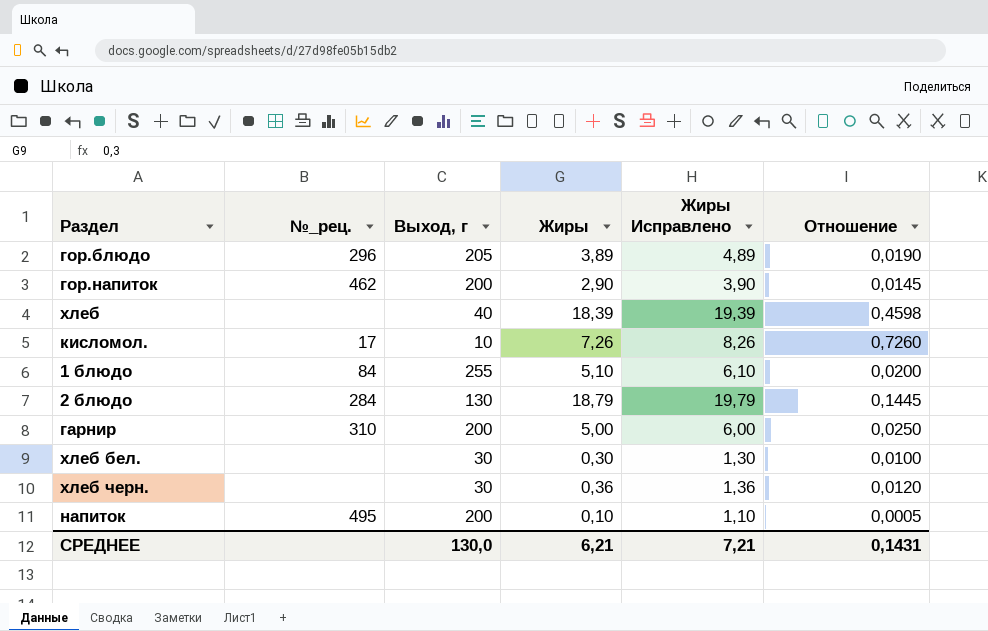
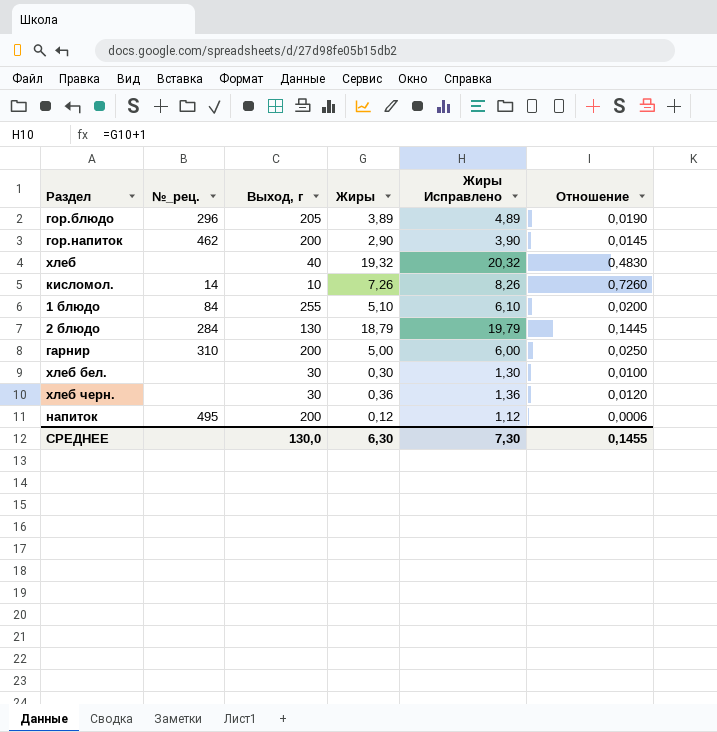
хлеб | Жиры: 18,39 -> 19,32
хлеб | Жиры Исправлено: 19,39 -> 20,32
хлеб | Отношение: 0,4598 -> 0,4830
кисломол. | №_рец.: 17 -> 14
напиток | Жиры: 0,10 -> 0,12
напиток | Жиры Исправлено: 1,10 -> 1,12
напиток | Отношение: 0,0005 -> 0,0006
СРЕДНЕЕ | Жиры: 6,21 -> 6,30
СРЕДНЕЕ | Жиры Исправлено: 7,21 -> 7,30
СРЕДНЕЕ | Отношение: 0,1431 -> 0,1455

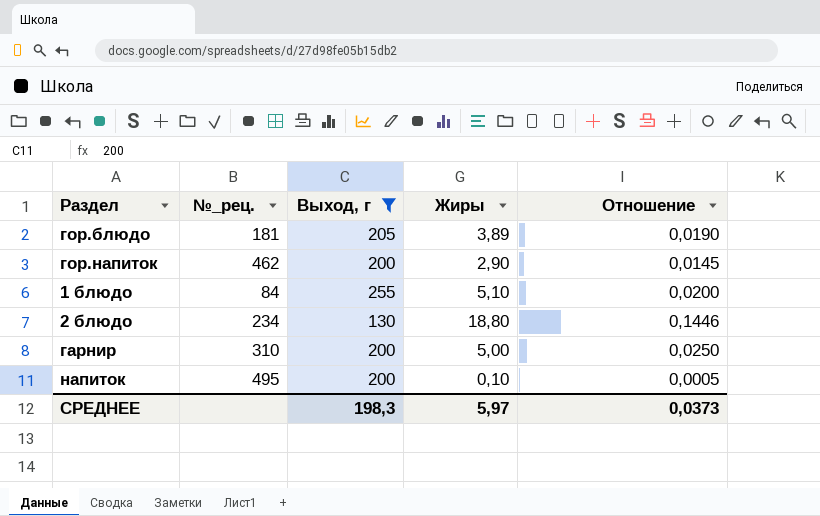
filter: none -> Выход, г >= 130
column Жиры Исправлено | formula: [Жиры] + 1 -> none
гор.блюдо | №_рец.: 296 -> 181
2 блюдо | №_рец.: 284 -> 234
2 блюдо | Жиры: 18,79 -> 18,80
2 блюдо | Отношение: 0,1445 -> 0,1446
напиток | Жиры: 0,12 -> 0,10
напиток | Отношение: 0,0006 -> 0,0005
СРЕДНЕЕ | Выход, г: 130,0 -> 198,3
СРЕДНЕЕ | Жиры: 6,30 -> 5,97
СРЕДНЕЕ | Отношение: 0,1455 -> 0,0373

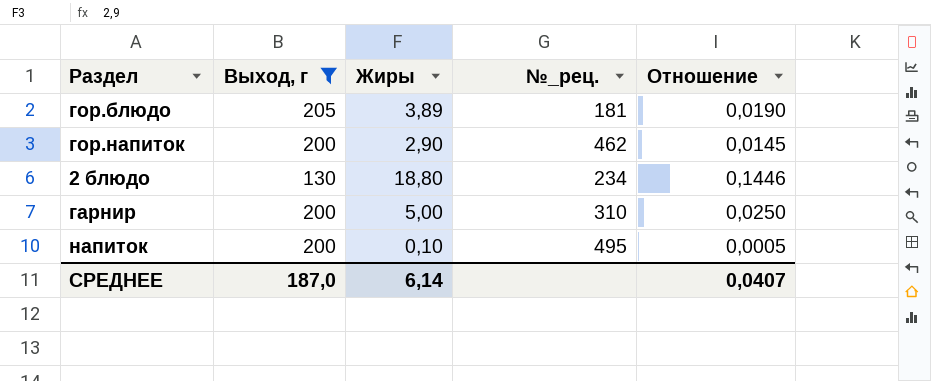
column №_рец. | position: 2 -> 4
row 1 блюдо: 84 | 255 | 5,10 | 0,0200 -> none
СРЕДНЕЕ | Выход, г: 198,3 -> 187,0
СРЕДНЕЕ | Жиры: 5,97 -> 6,14
СРЕДНЕЕ | Отношение: 0,0373 -> 0,0407

